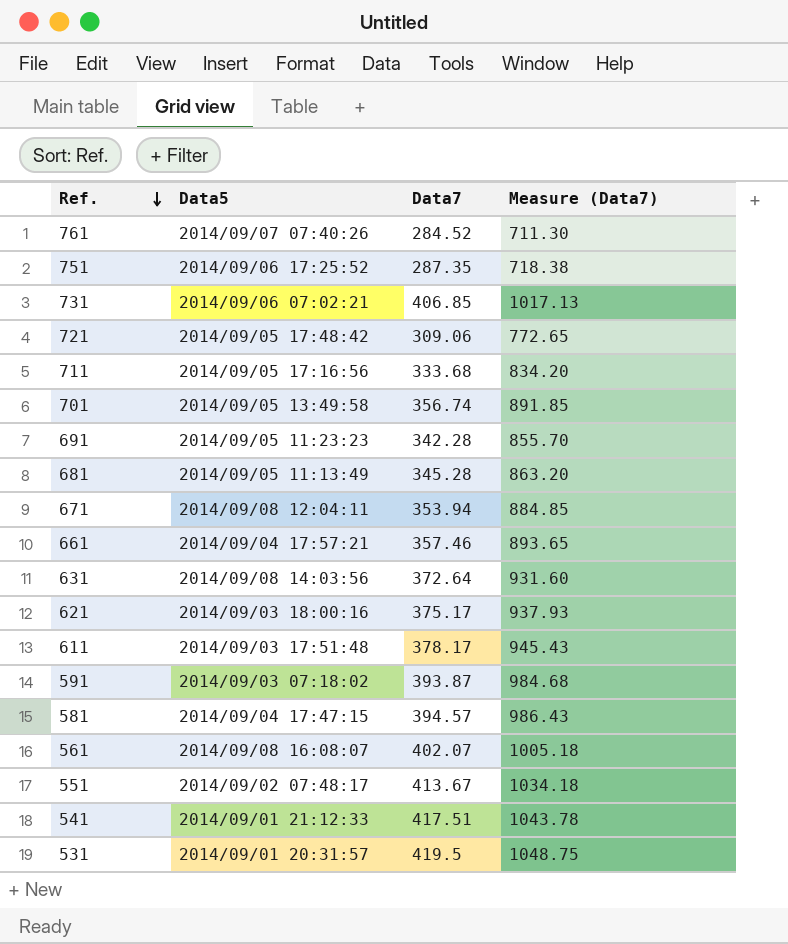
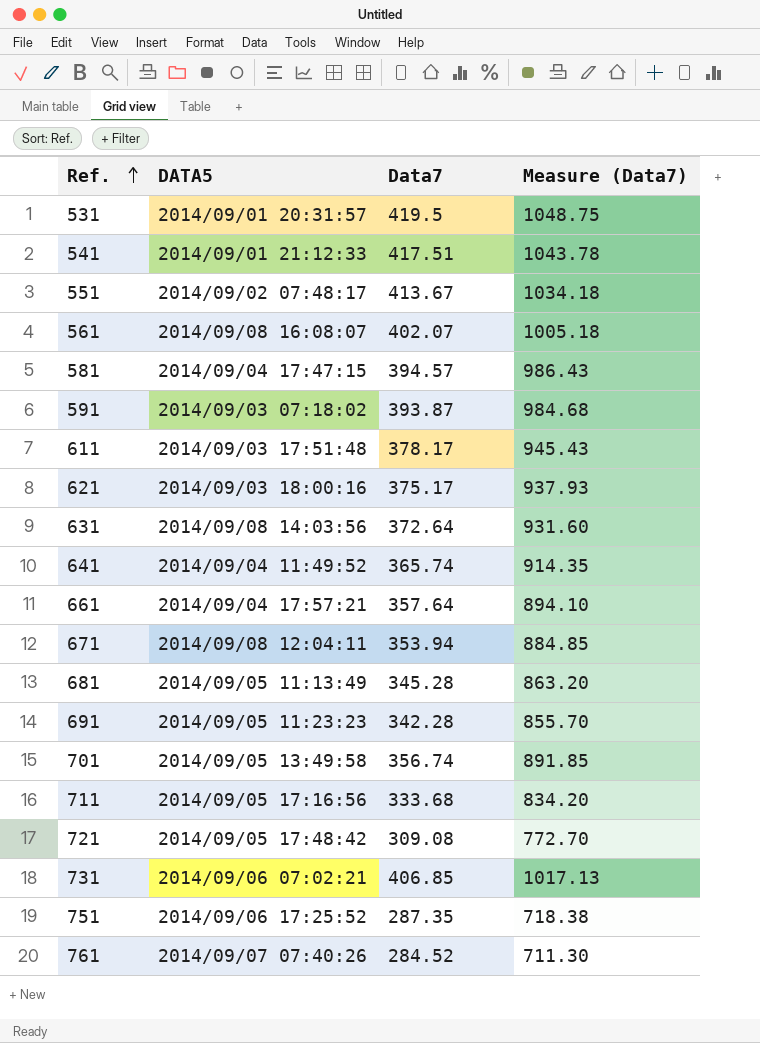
row order: Ref. descending -> Ref. ascending
column name: Data5 -> DATA5
row 641: none -> 2014/09/04 11:49:52 | 365.74 | 914.35
661 | Data7: 357.46 -> 357.64
661 | Measure (Data7): 893.65 -> 894.10
721 | Data7: 309.06 -> 309.08
721 | Measure (Data7): 772.65 -> 772.70

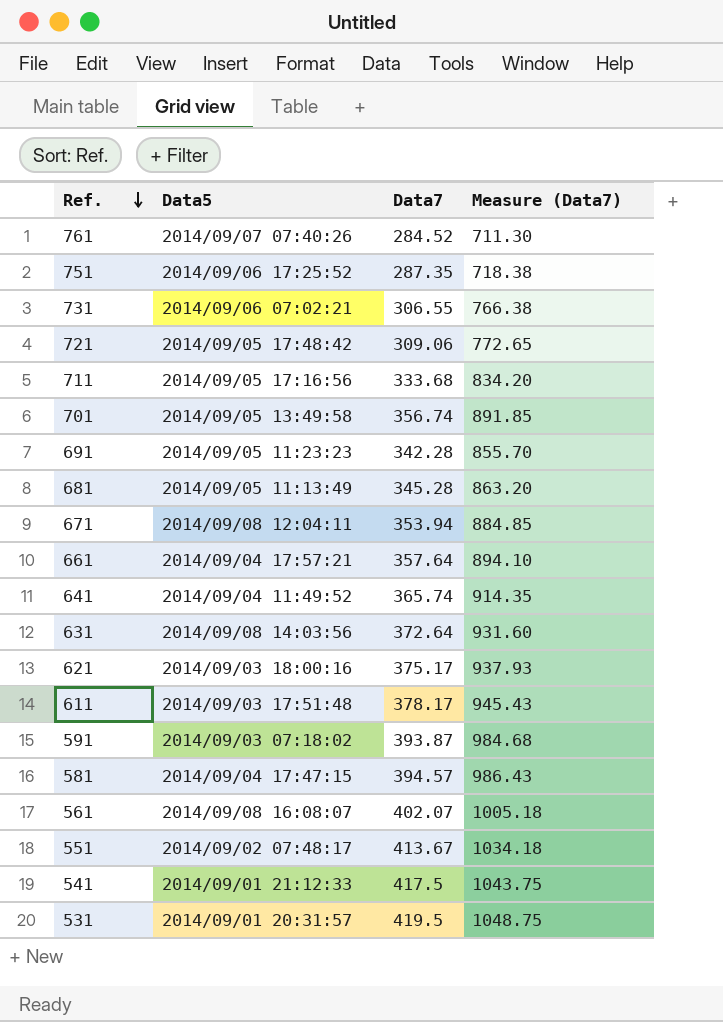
row order: Ref. ascending -> Ref. descending
column name: DATA5 -> Data5
731 | Data7: 406.85 -> 306.55
731 | Measure (Data7): 1017.13 -> 766.38
721 | Data7: 309.08 -> 309.06
721 | Measure (Data7): 772.70 -> 772.65
541 | Data7: 417.51 -> 417.5
541 | Measure (Data7): 1043.78 -> 1043.75

